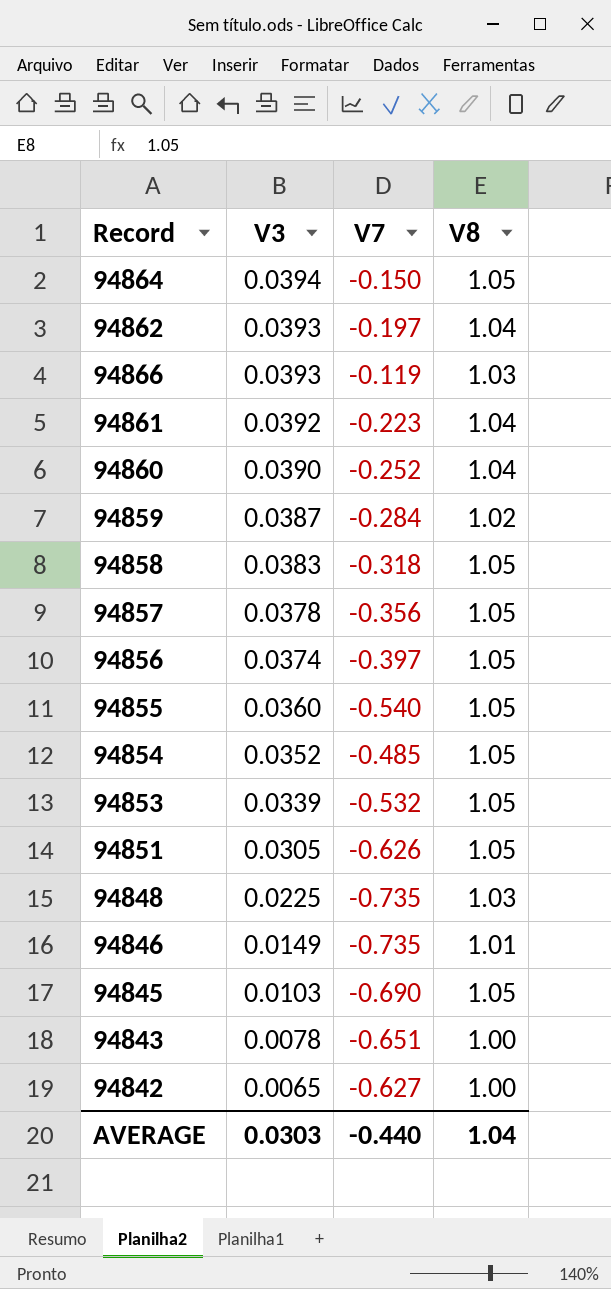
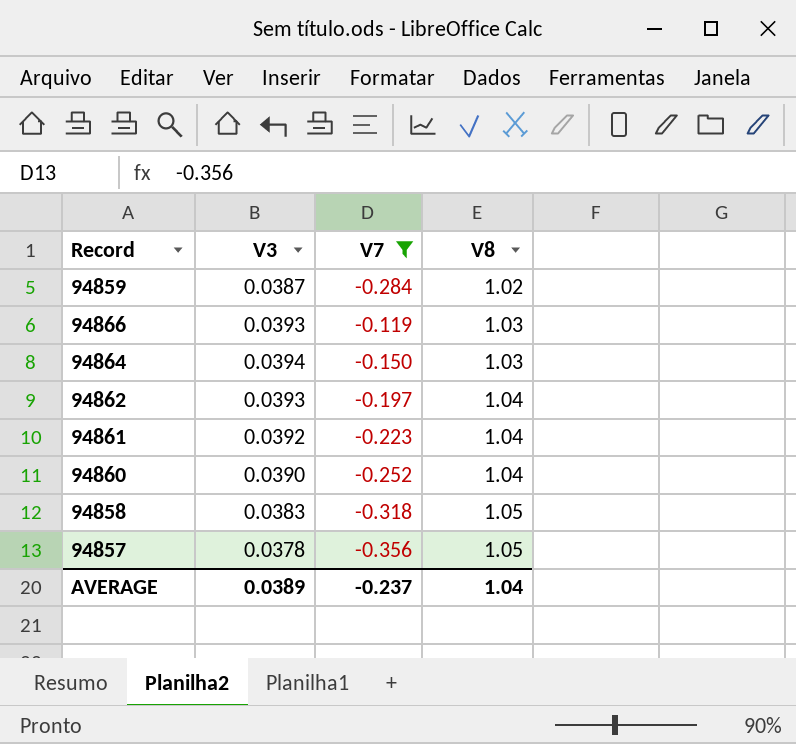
filter: none -> V7 >= -0.356
row order: V3 descending -> V8 ascending
94864 | V8: 1.05 -> 1.03
AVERAGE | V3: 0.0303 -> 0.0389
AVERAGE | V7: -0.440 -> -0.237

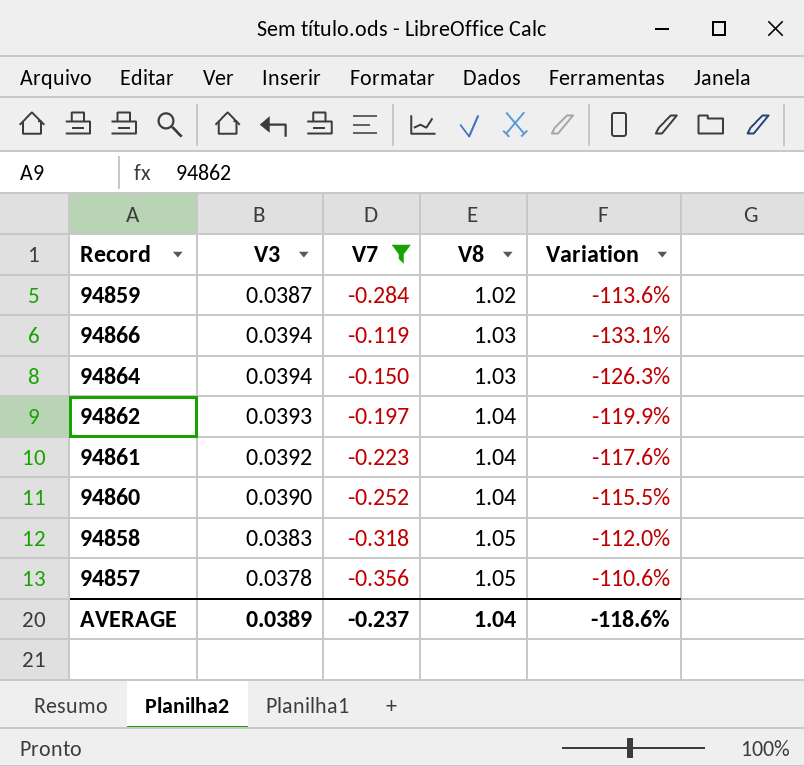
column Variation | formula: none -> ([V3] - [V7]) / [V7]
94866 | V3: 0.0393 -> 0.0394

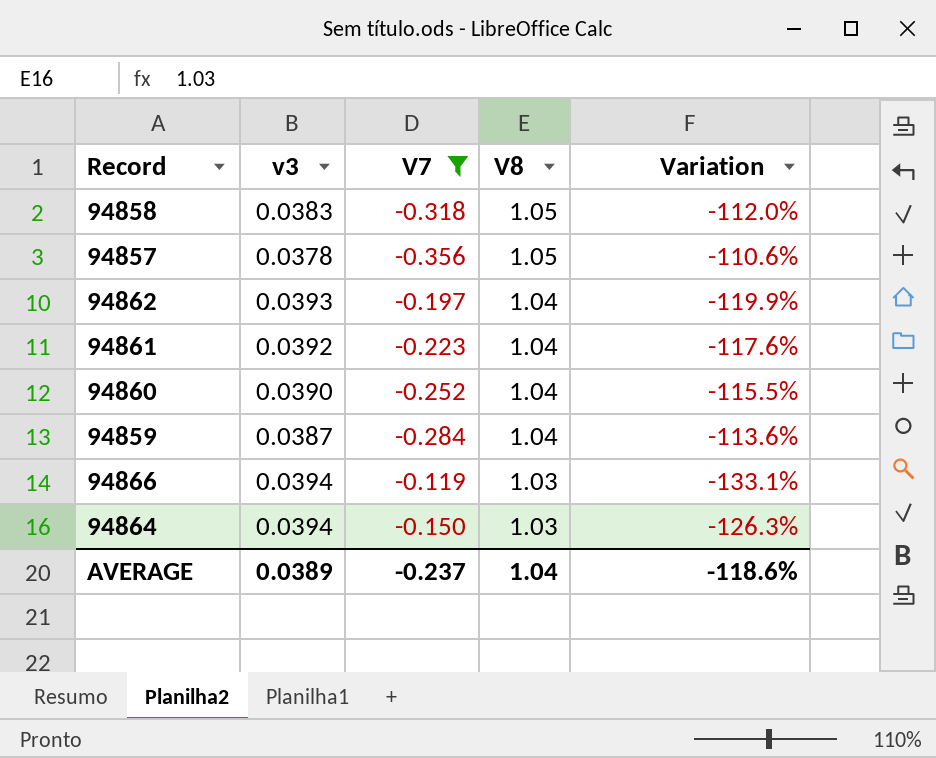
row order: V8 ascending -> V8 descending
column name: V3 -> v3
94859 | V8: 1.02 -> 1.04

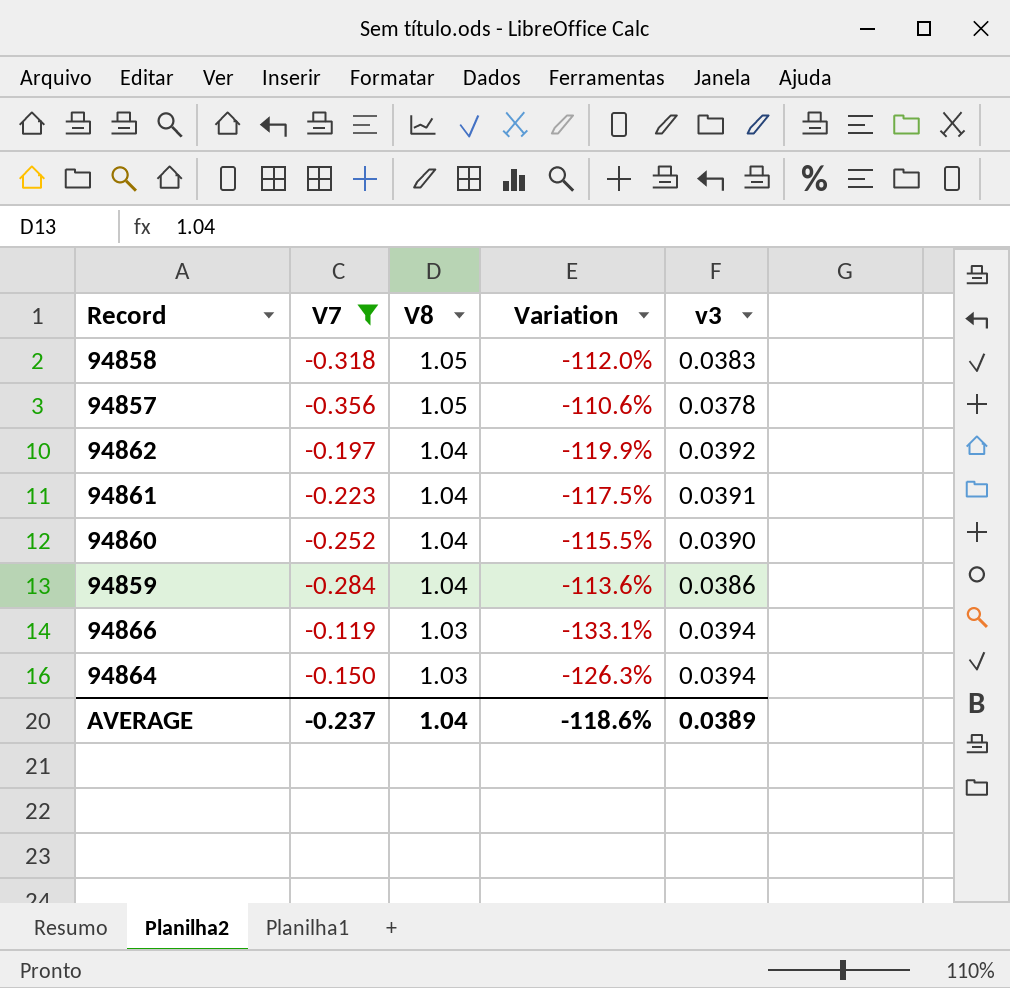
column v3 | position: 2 -> 5
94862 | v3: 0.0393 -> 0.0392
94861 | Variation: -117.6% -> -117.5%
94861 | v3: 0.0392 -> 0.0391
94859 | v3: 0.0387 -> 0.0386

